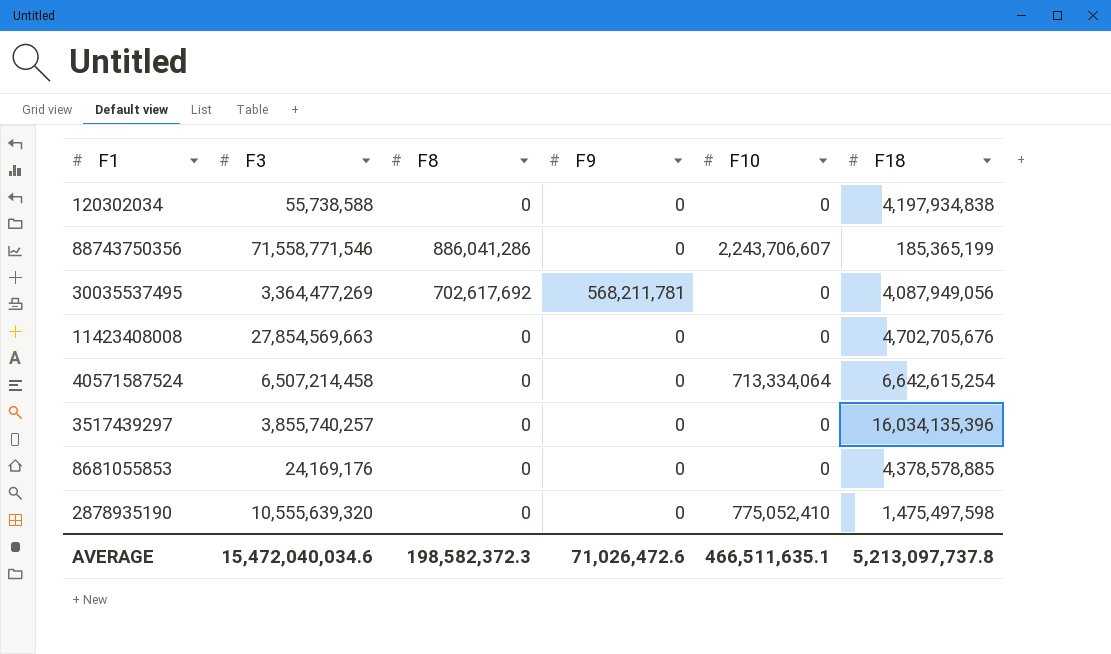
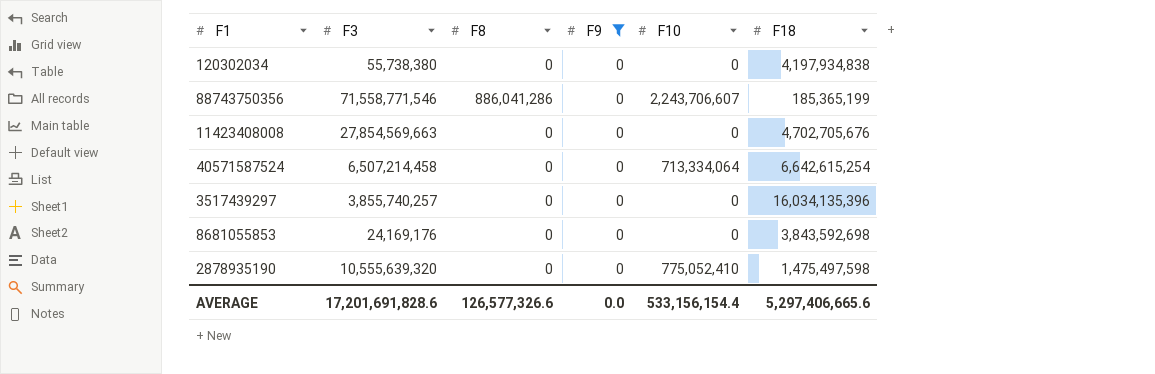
filter: none -> F9 = 0
120302034 | F3: 55,738,588 -> 55,738,380
8681055853 | F18: 4,378,578,885 -> 3,843,592,698
AVERAGE | F3: 15,472,040,034.6 -> 17,201,691,828.6
AVERAGE | F8: 198,582,372.3 -> 126,577,326.6
AVERAGE | F9: 71,026,472.6 -> 0.0
AVERAGE | F10: 466,511,635.1 -> 533,156,154.4
AVERAGE | F18: 5,213,097,737.8 -> 5,297,406,665.6

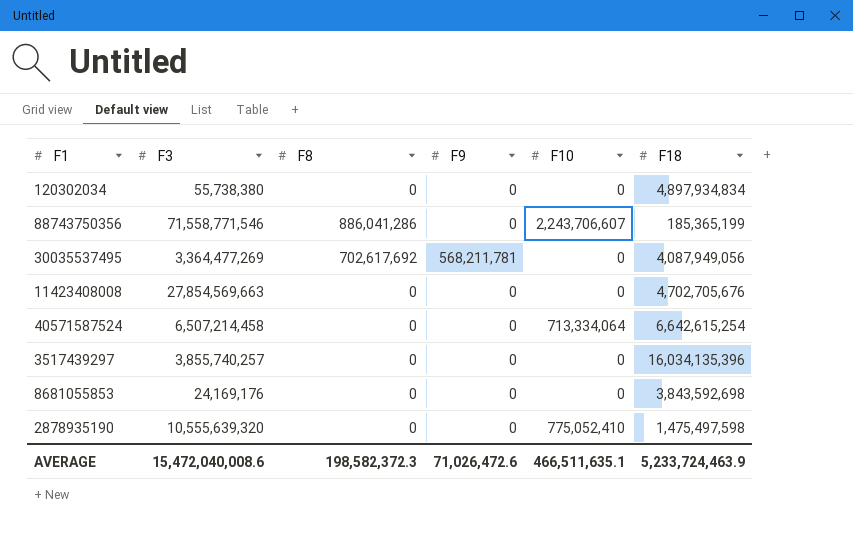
filter: F9 = 0 -> none
120302034 | F18: 4,197,934,838 -> 4,897,934,834
AVERAGE | F3: 17,201,691,828.6 -> 15,472,040,008.6
AVERAGE | F8: 126,577,326.6 -> 198,582,372.3
AVERAGE | F9: 0.0 -> 71,026,472.6
AVERAGE | F10: 533,156,154.4 -> 466,511,635.1
AVERAGE | F18: 5,297,406,665.6 -> 5,233,724,463.9

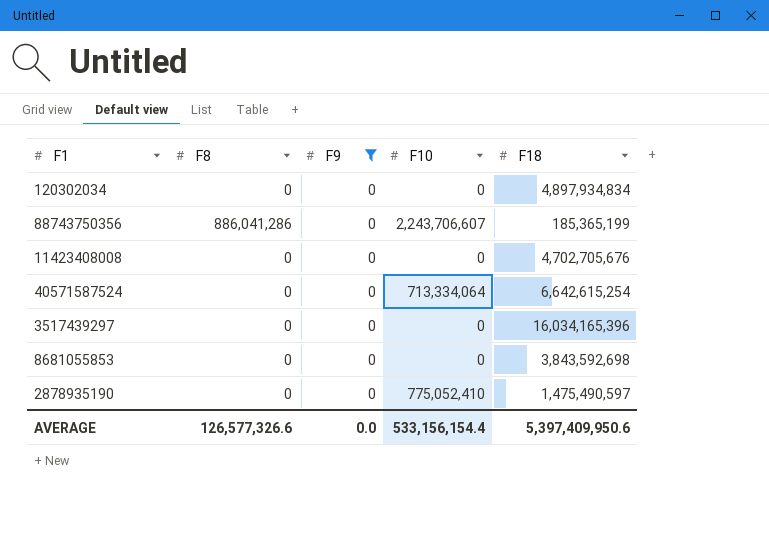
filter: none -> F9 = 0
column F3 | position: 2 -> none
3517439297 | F18: 16,034,135,396 -> 16,034,165,396
2878935190 | F18: 1,475,497,598 -> 1,475,490,597
AVERAGE | F8: 198,582,372.3 -> 126,577,326.6
AVERAGE | F9: 71,026,472.6 -> 0.0
AVERAGE | F10: 466,511,635.1 -> 533,156,154.4
AVERAGE | F18: 5,233,724,463.9 -> 5,397,409,950.6

